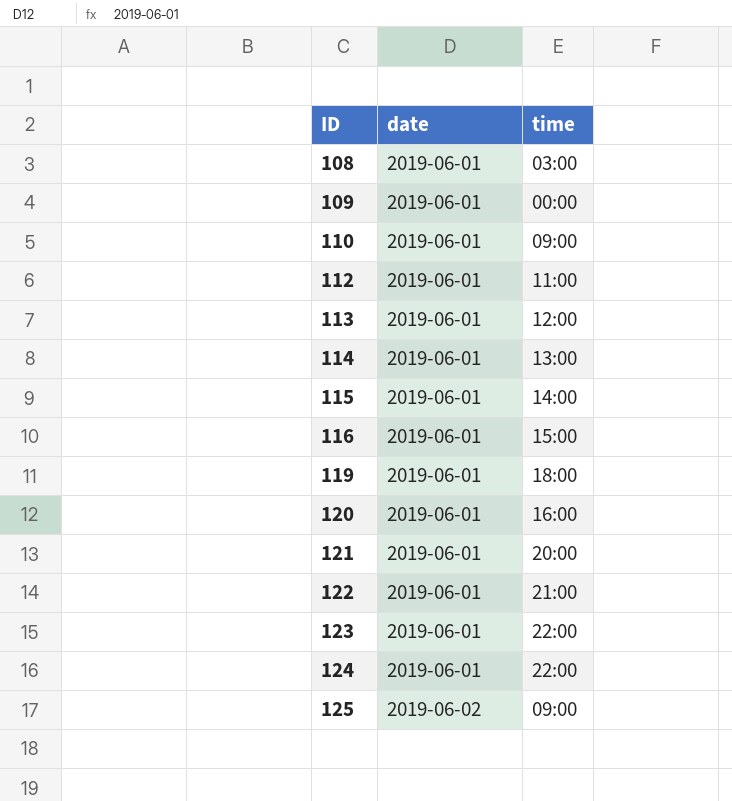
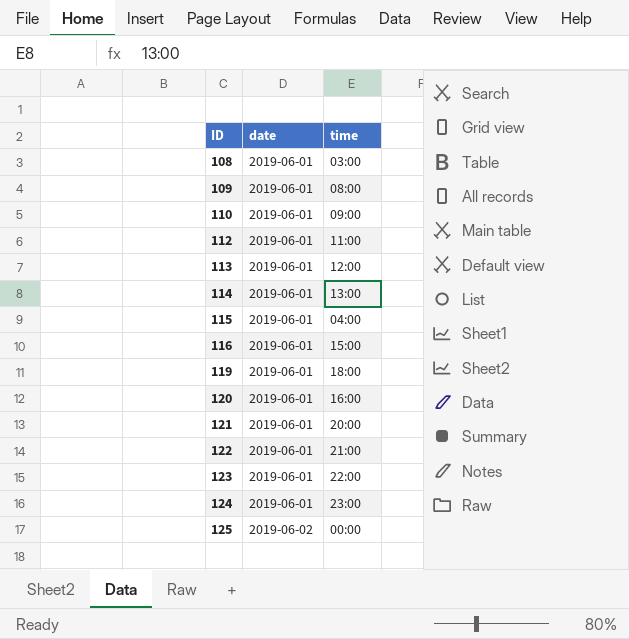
109 | time: 00:00 -> 08:00
115 | time: 14:00 -> 04:00
124 | time: 22:00 -> 23:00
125 | time: 09:00 -> 00:00

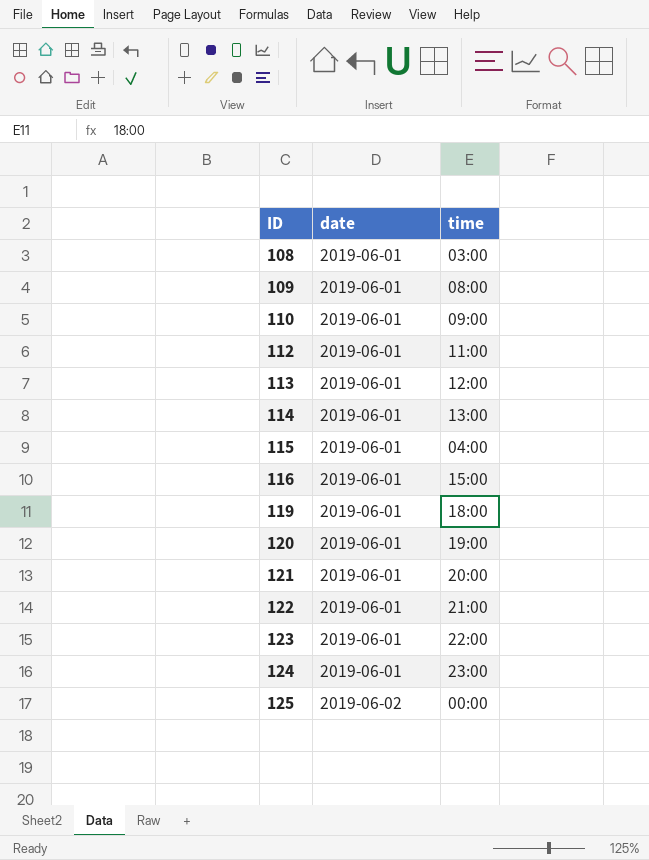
120 | time: 16:00 -> 19:00

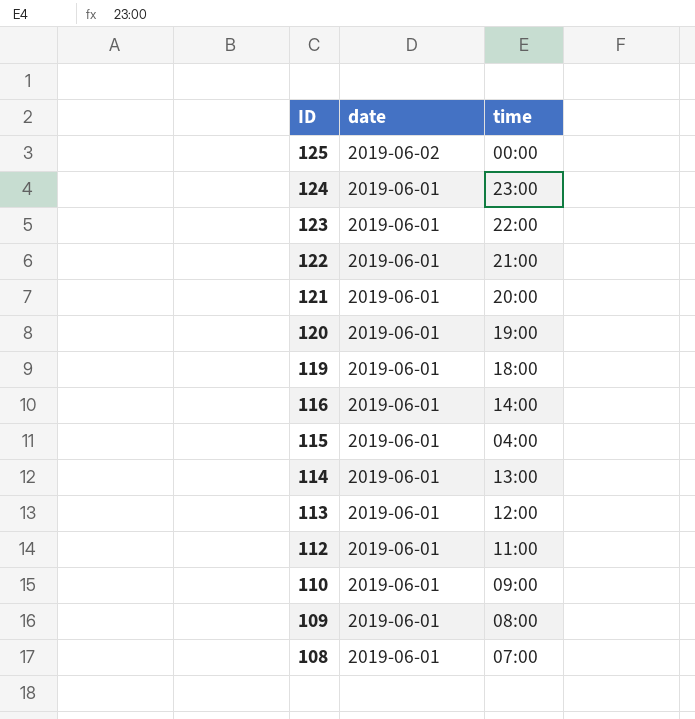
row order: ID ascending -> ID descending
116 | time: 15:00 -> 14:00
108 | time: 03:00 -> 07:00

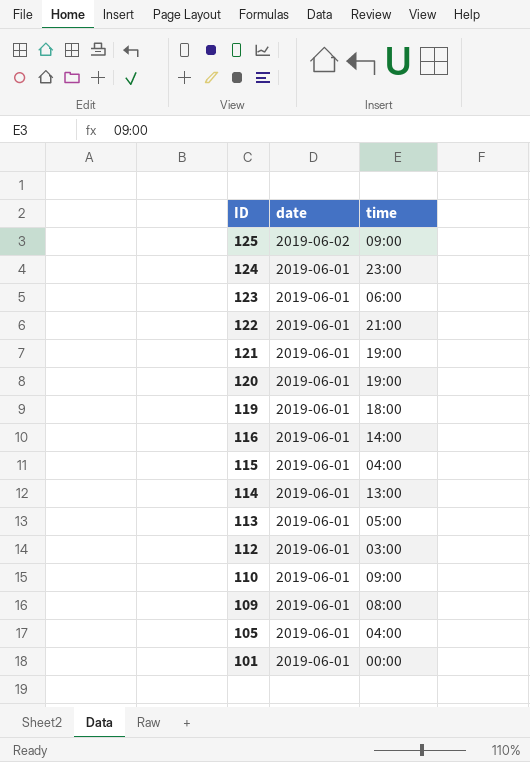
row 108: 2019-06-01 | 07:00 -> none
125 | time: 00:00 -> 09:00
123 | time: 22:00 -> 06:00
121 | time: 20:00 -> 19:00
113 | time: 12:00 -> 05:00
112 | time: 11:00 -> 03:00
row 105: none -> 2019-06-01 | 04:00
row 101: none -> 2019-06-01 | 00:00

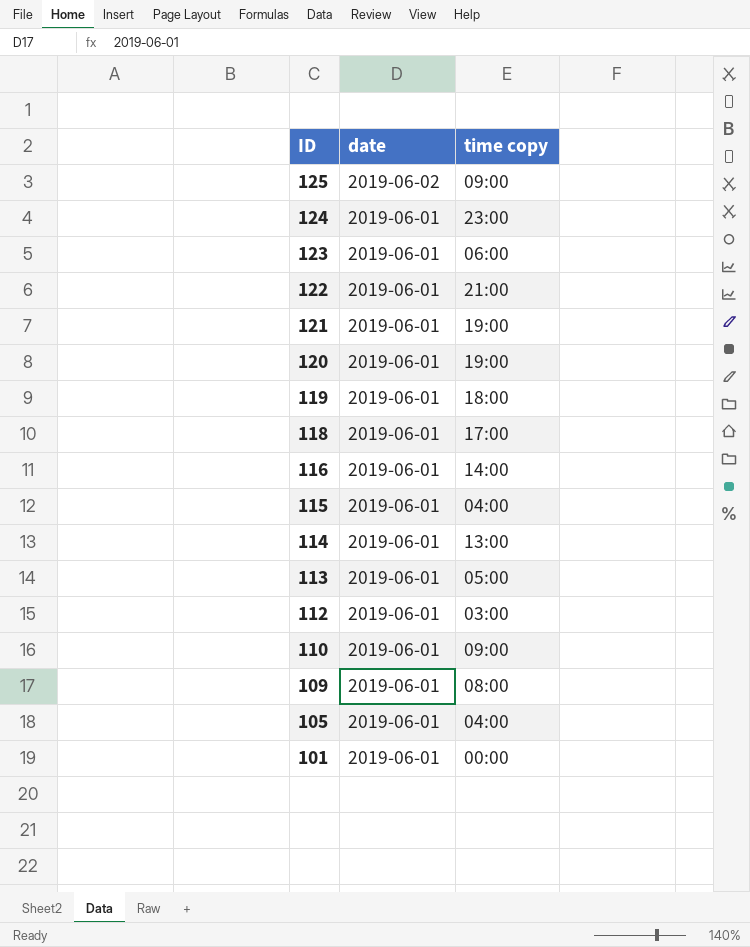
column name: time -> time copy
row 118: none -> 2019-06-01 | 17:00

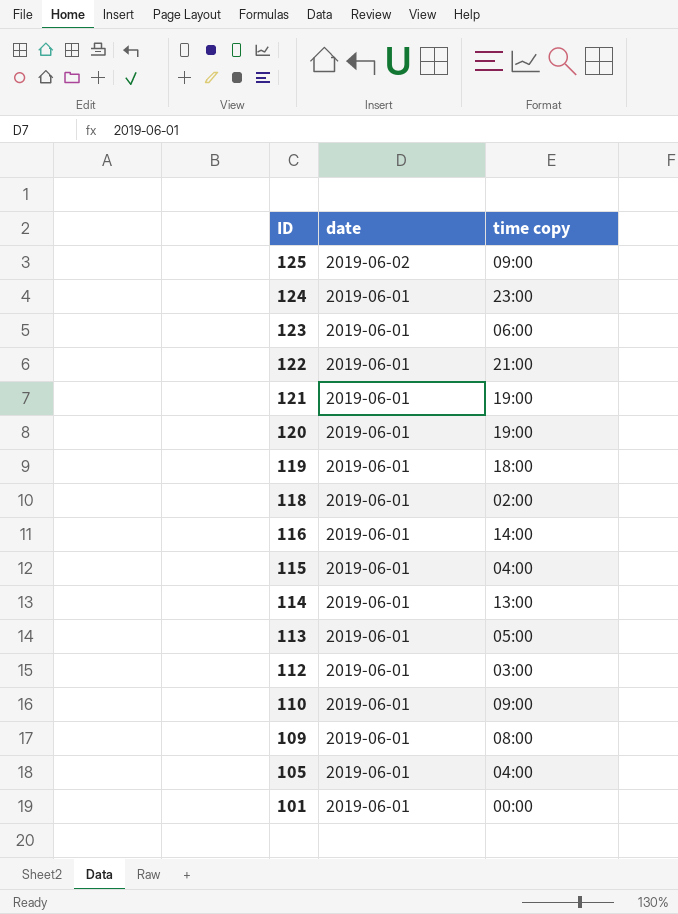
118 | time copy: 17:00 -> 02:00

